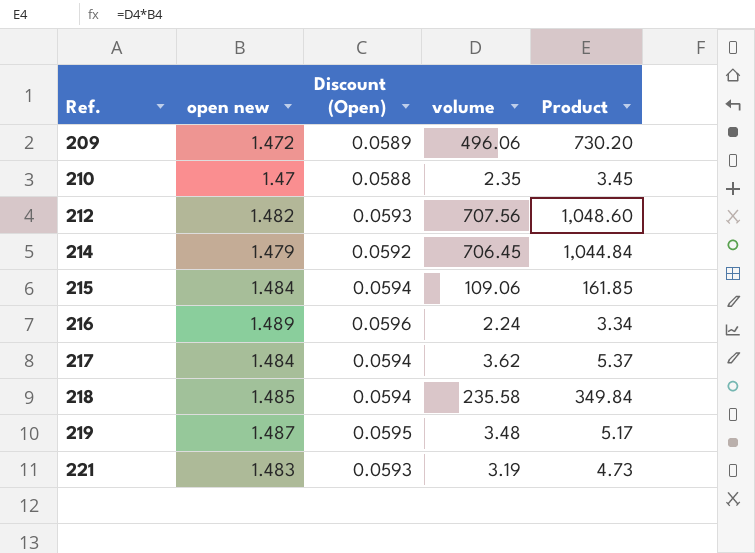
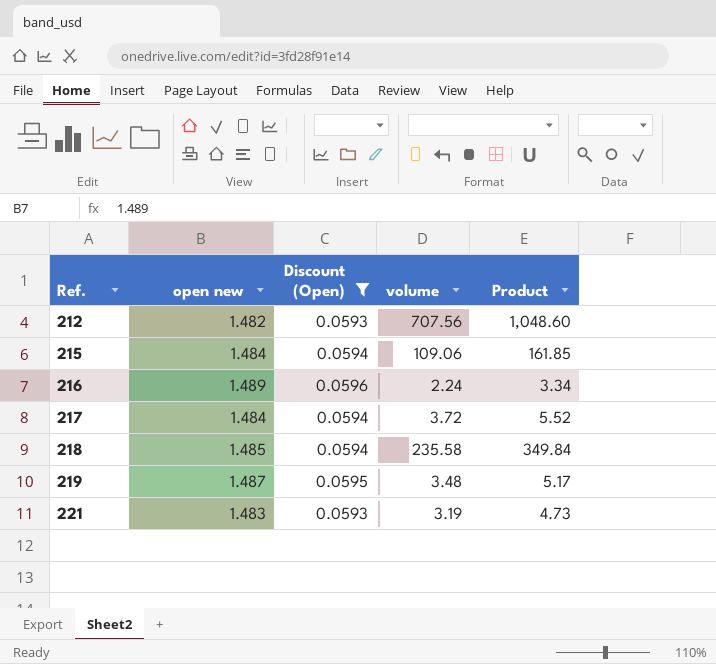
filter: none -> Discount (Open) >= 0.0593
217 | volume: 3.62 -> 3.72
217 | Product: 5.37 -> 5.52

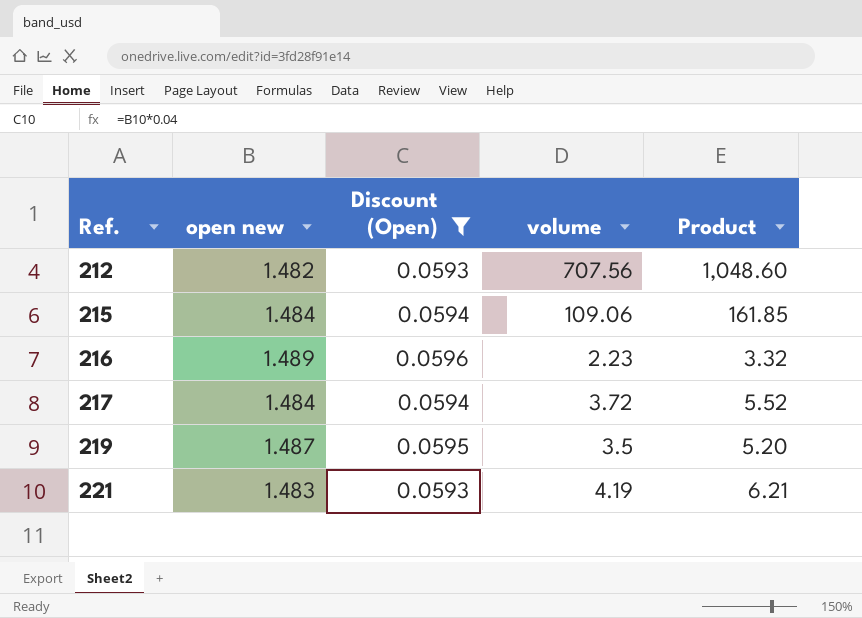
row 218: 1.485 | 0.0594 | 235.58 | 349.84 -> none
216 | volume: 2.24 -> 2.23
216 | Product: 3.34 -> 3.32
219 | volume: 3.48 -> 3.5
219 | Product: 5.17 -> 5.20
221 | volume: 3.19 -> 4.19
221 | Product: 4.73 -> 6.21

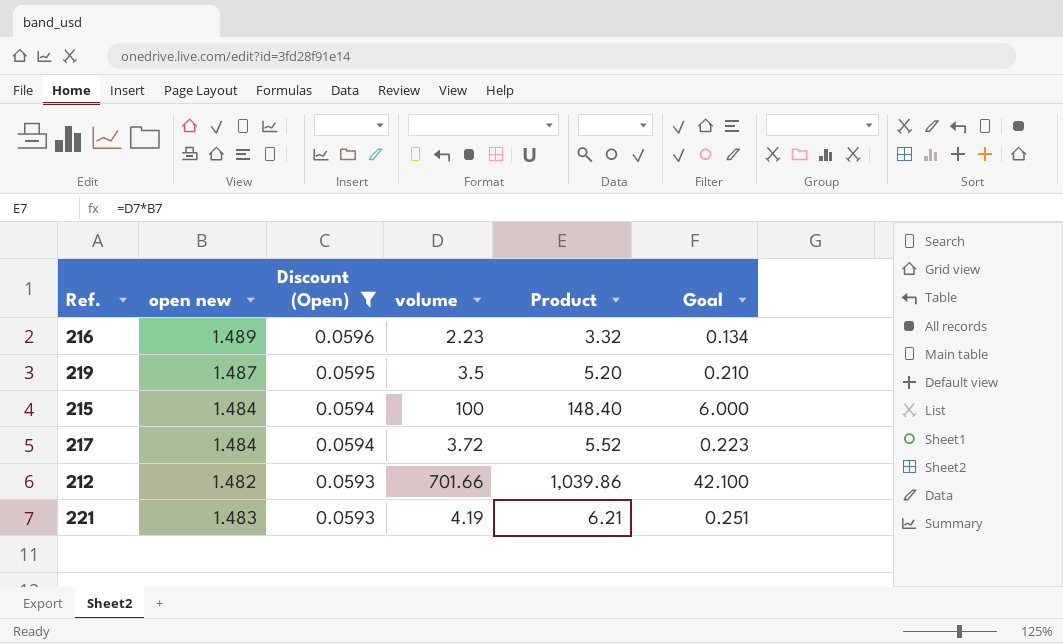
row order: Ref. ascending -> Discount (Open) descending
column Goal | formula: none -> [volume] * 0.06
215 | volume: 109.06 -> 100
215 | Product: 161.85 -> 148.40
212 | volume: 707.56 -> 701.66
212 | Product: 1,048.60 -> 1,039.86

